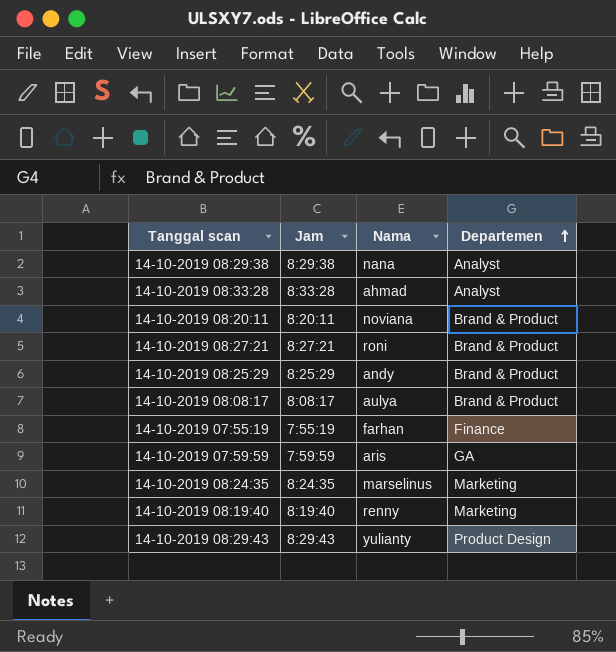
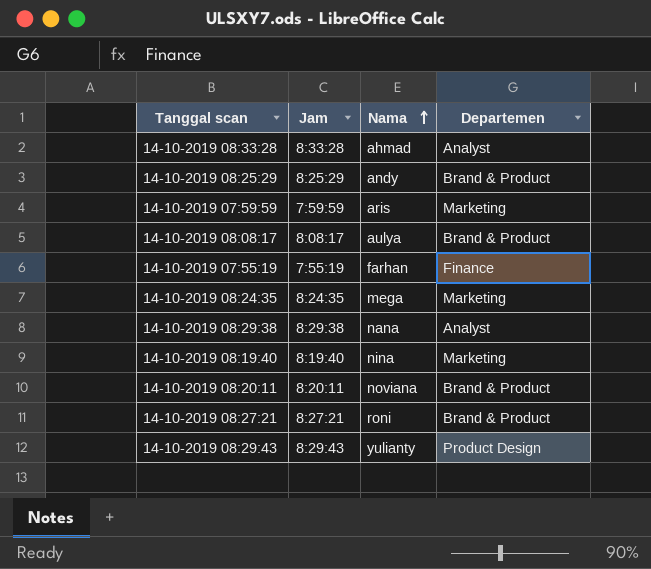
row order: Departemen ascending -> Nama ascending
14-10-2019 07:59:59 | Departemen: GA -> Marketing
14-10-2019 08:24:35 | Nama: marselinus -> mega
14-10-2019 08:19:40 | Nama: renny -> nina

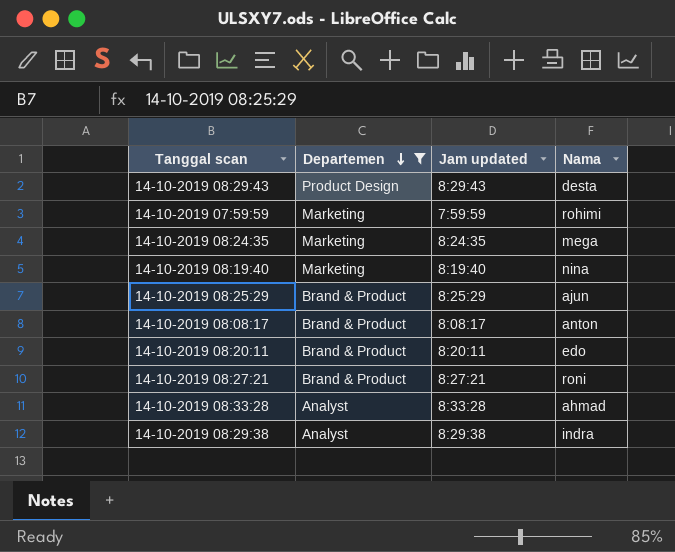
filter: none -> Departemen != Finance
row order: Nama ascending -> Departemen descending
column Departemen | position: 4 -> 2
column name: Jam -> Jam updated
14-10-2019 08:29:43 | Nama: yulianty -> desta
14-10-2019 07:59:59 | Nama: aris -> rohimi
14-10-2019 08:25:29 | Nama: andy -> ajun
14-10-2019 08:08:17 | Nama: aulya -> anton
14-10-2019 08:20:11 | Nama: noviana -> edo
14-10-2019 08:29:38 | Nama: nana -> indra

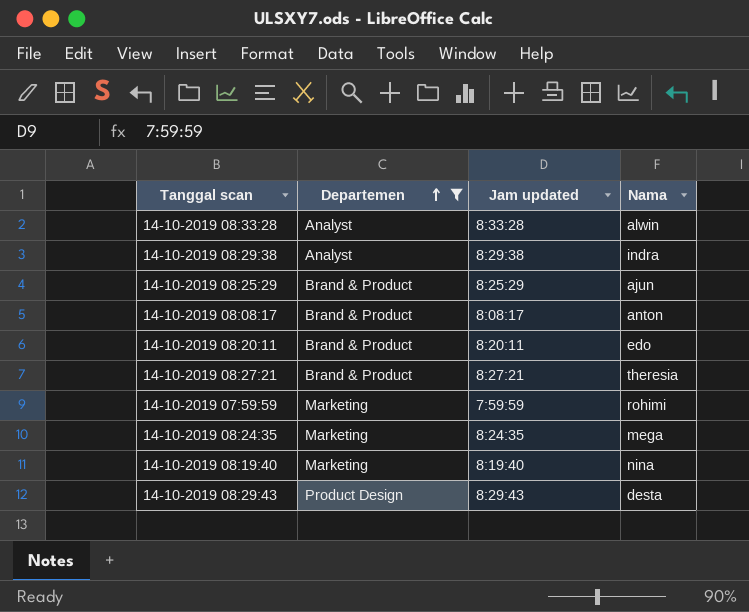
row order: Departemen descending -> Departemen ascending
14-10-2019 08:33:28 | Nama: ahmad -> alwin
14-10-2019 08:27:21 | Nama: roni -> theresia

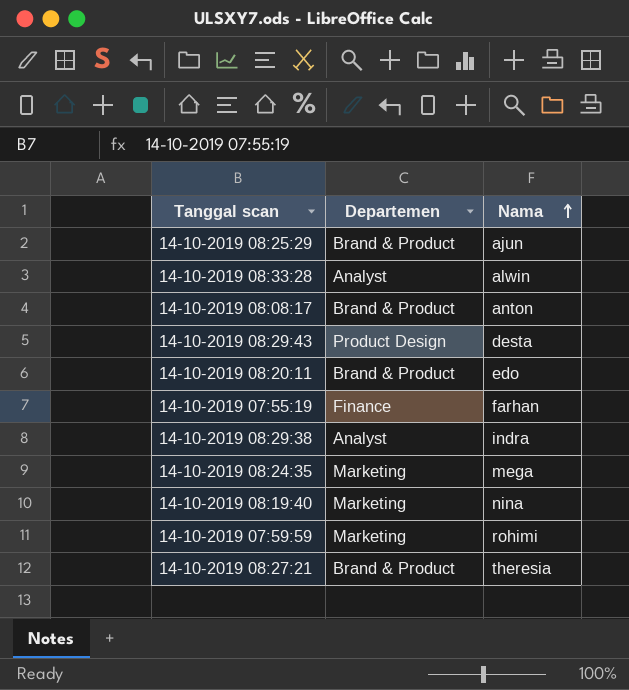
filter: Departemen != Finance -> none
row order: Departemen ascending -> Nama ascending
column Jam updated | position: 3 -> none

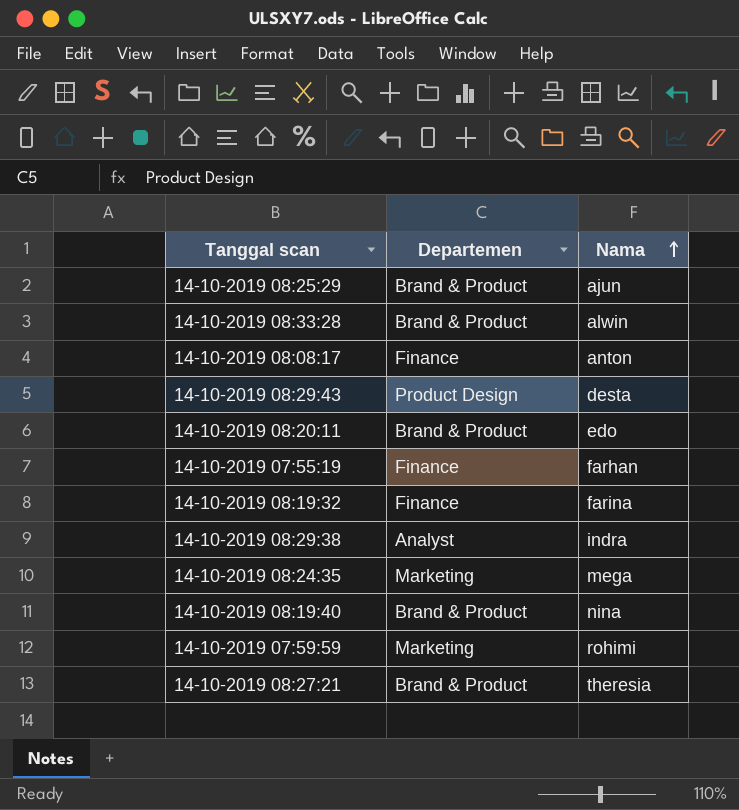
14-10-2019 08:33:28 | Departemen: Analyst -> Brand & Product
14-10-2019 08:08:17 | Departemen: Brand & Product -> Finance
row 14-10-2019 08:19:32: none -> Finance | farina
14-10-2019 08:19:40 | Departemen: Marketing -> Brand & Product

